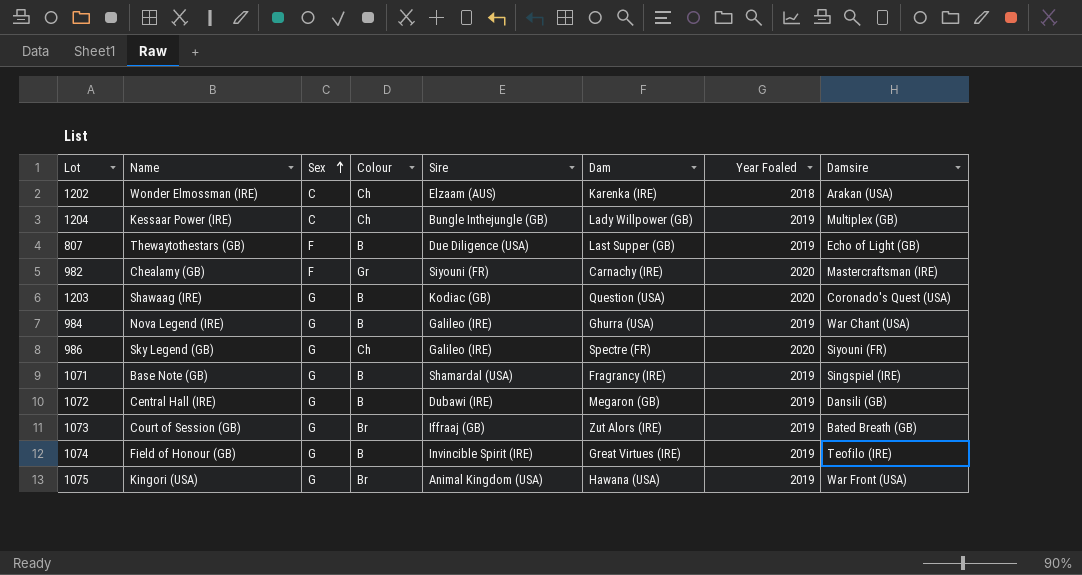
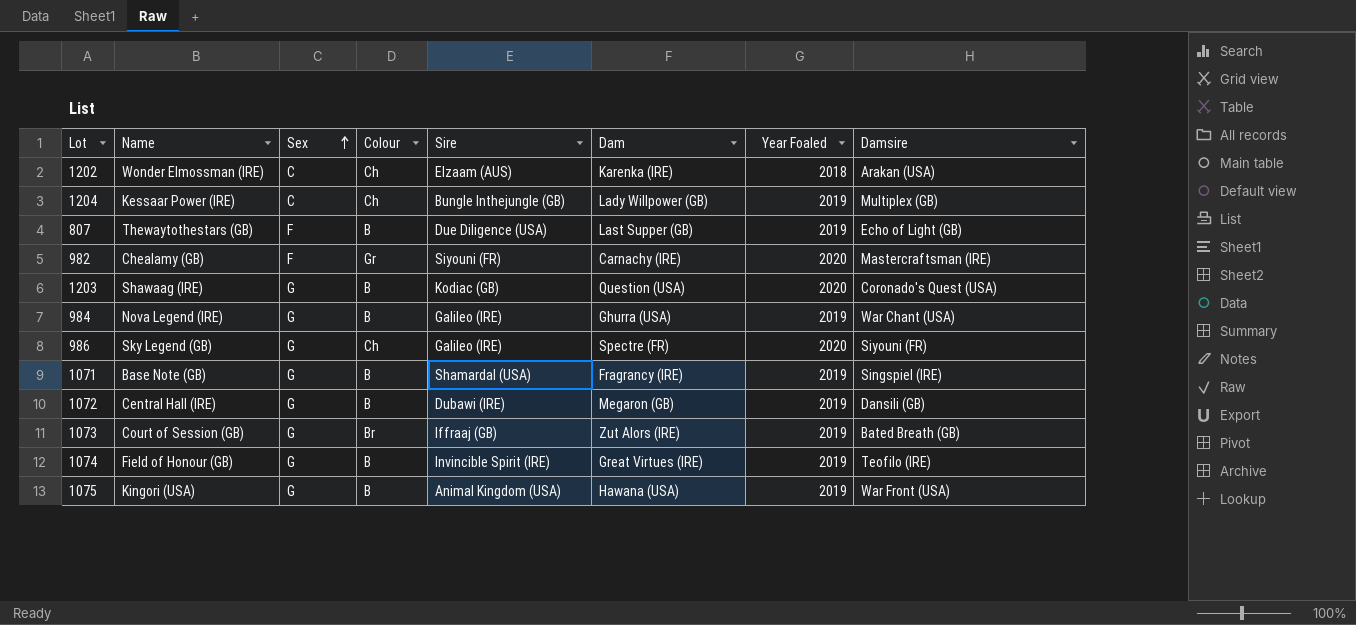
1075 | Colour: Br -> B

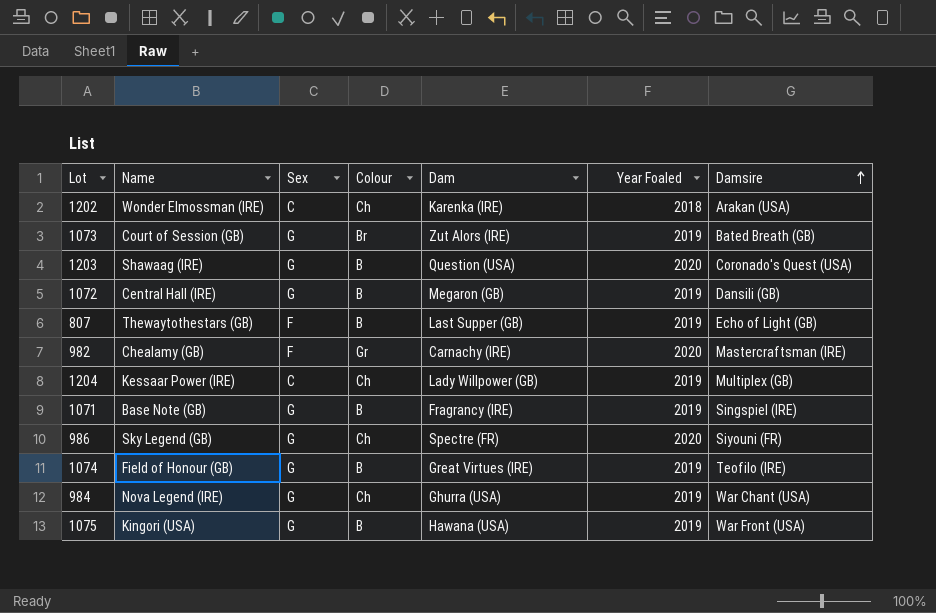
row order: Sex ascending -> Damsire ascending
column Sire | position: 5 -> none
984 | Colour: B -> Ch

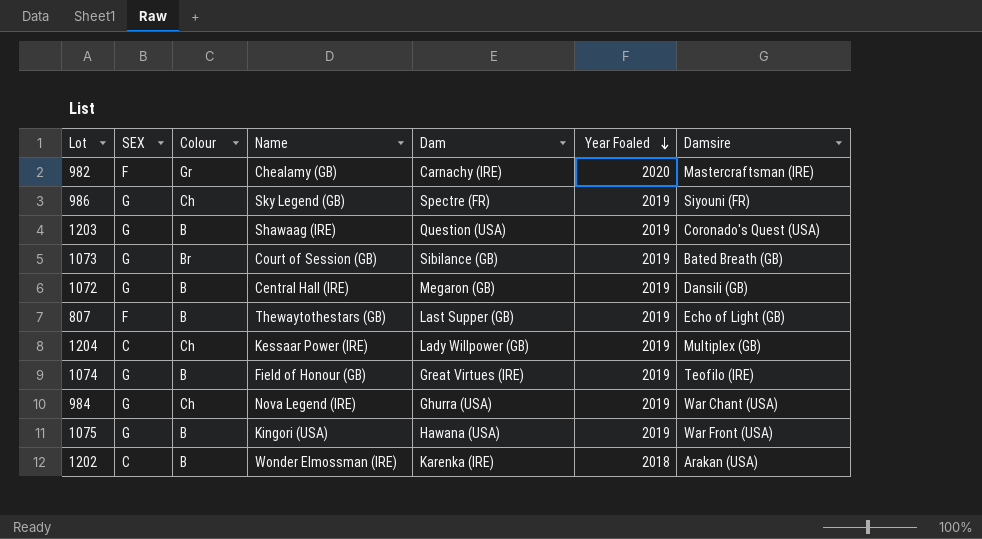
row order: Damsire ascending -> Year Foaled descending
column name: Sex -> SEX
column Name | position: 2 -> 4
row 1071: Base Note (GB) | G | B | Fragrancy (IRE) | 2019 | Singspiel (IRE) -> none
986 | Year Foaled: 2020 -> 2019
1203 | Year Foaled: 2020 -> 2019
1073 | Dam: Zut Alors (IRE) -> Sibilance (GB)
1202 | Colour: Ch -> B

